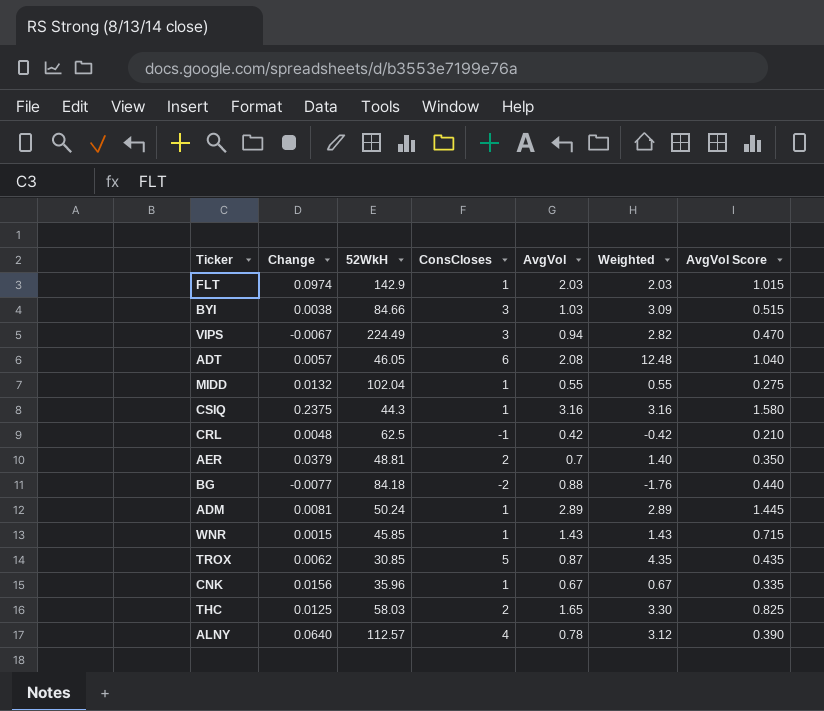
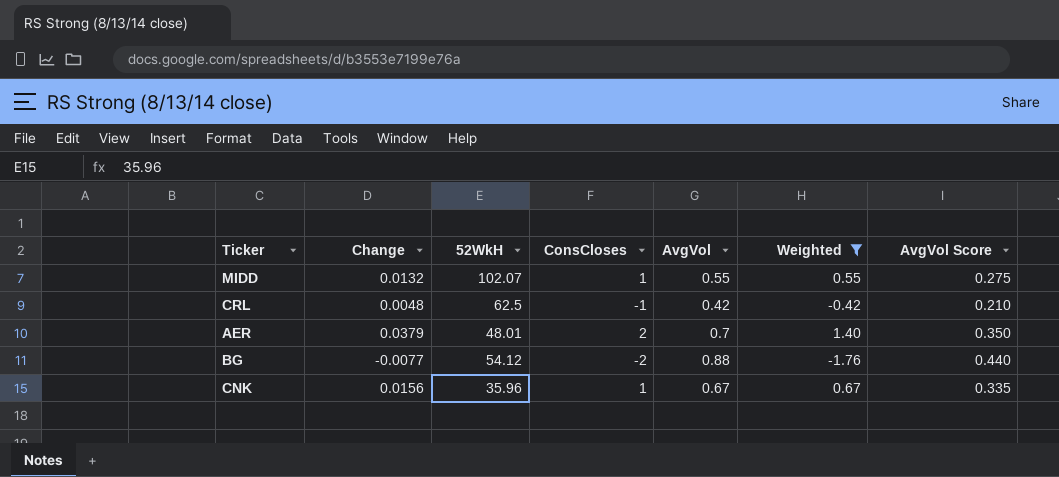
filter: none -> Weighted <= 1.40
MIDD | 52WkH: 102.04 -> 102.07
AER | 52WkH: 48.81 -> 48.01
BG | 52WkH: 84.18 -> 54.12

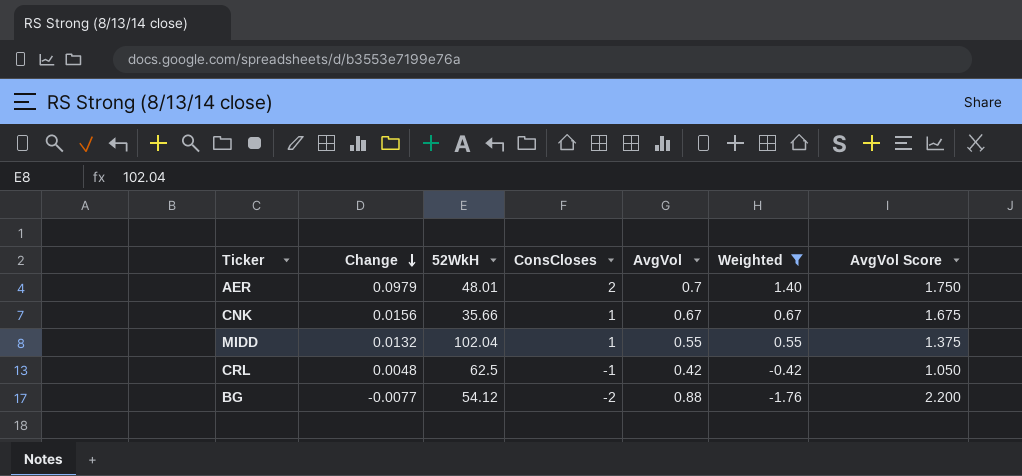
row order: none -> Change descending
column AvgVol Score | formula: [AvgVol] * 0.5 -> [AvgVol] * 2.5
AER | Change: 0.0379 -> 0.0979
CNK | 52WkH: 35.96 -> 35.66
MIDD | 52WkH: 102.07 -> 102.04

